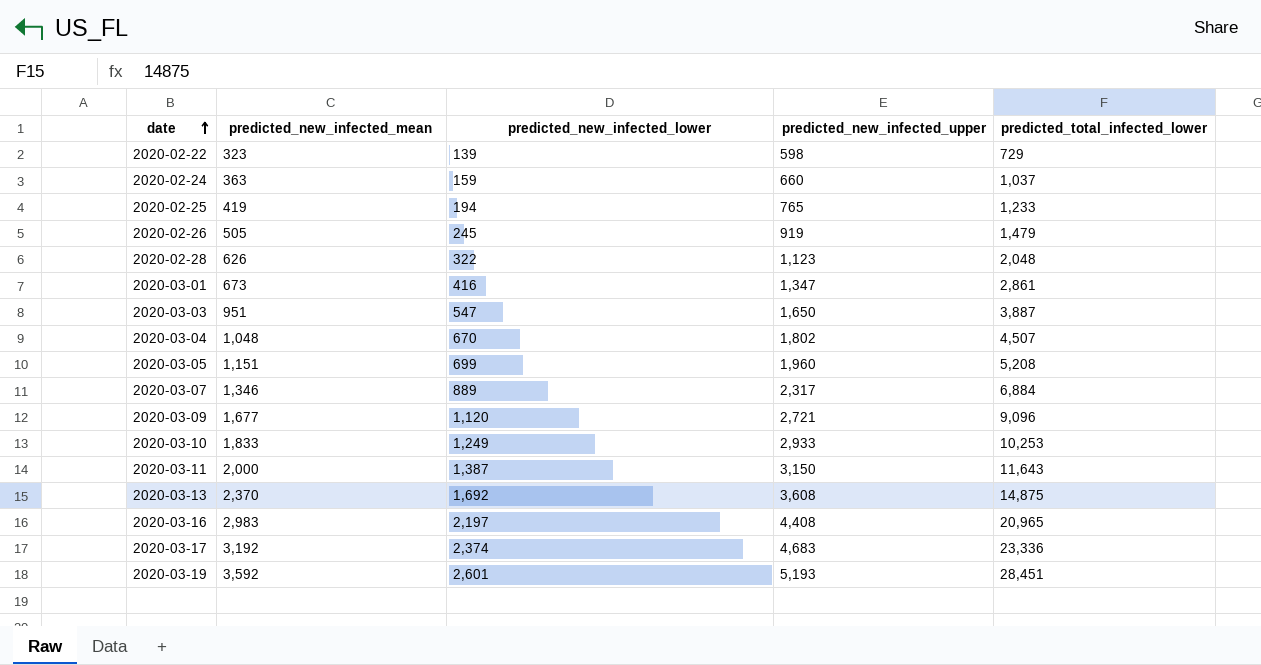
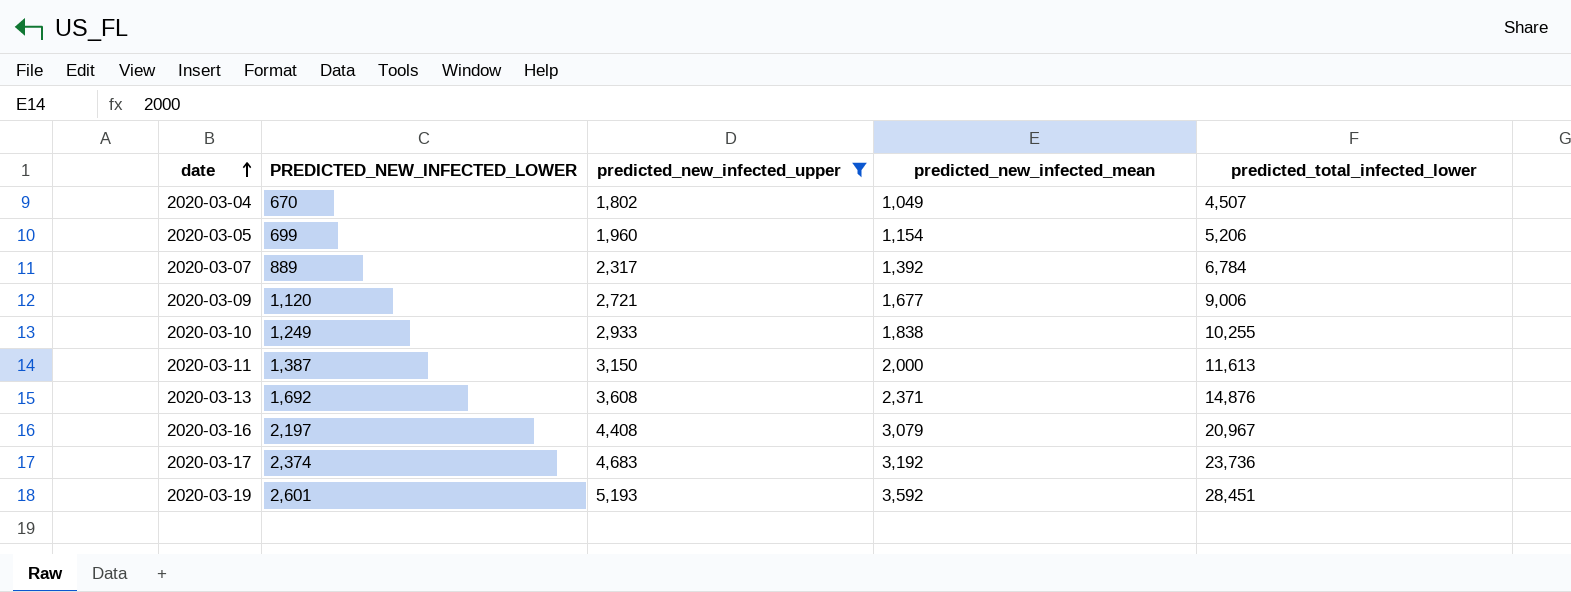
filter: none -> predicted_new_infected_upper >= 1,802
column name: predicted_new_infected_lower -> PREDICTED_NEW_INFECTED_LOWER
column predicted_new_infected_mean | position: 2 -> 4
2020-03-04 | predicted_new_infected_mean: 1,048 -> 1,049
2020-03-05 | predicted_new_infected_mean: 1,151 -> 1,154
2020-03-05 | predicted_total_infected_lower: 5,208 -> 5,206
2020-03-07 | predicted_new_infected_mean: 1,346 -> 1,392
2020-03-07 | predicted_total_infected_lower: 6,884 -> 6,784
2020-03-09 | predicted_total_infected_lower: 9,096 -> 9,006
2020-03-10 | predicted_new_infected_mean: 1,833 -> 1,838
2020-03-10 | predicted_total_infected_lower: 10,253 -> 10,255
2020-03-11 | predicted_total_infected_lower: 11,643 -> 11,613
2020-03-13 | predicted_new_infected_mean: 2,370 -> 2,371
2020-03-13 | predicted_total_infected_lower: 14,875 -> 14,876
2020-03-16 | predicted_new_infected_mean: 2,983 -> 3,079
2020-03-16 | predicted_total_infected_lower: 20,965 -> 20,967
2020-03-17 | predicted_total_infected_lower: 23,336 -> 23,736

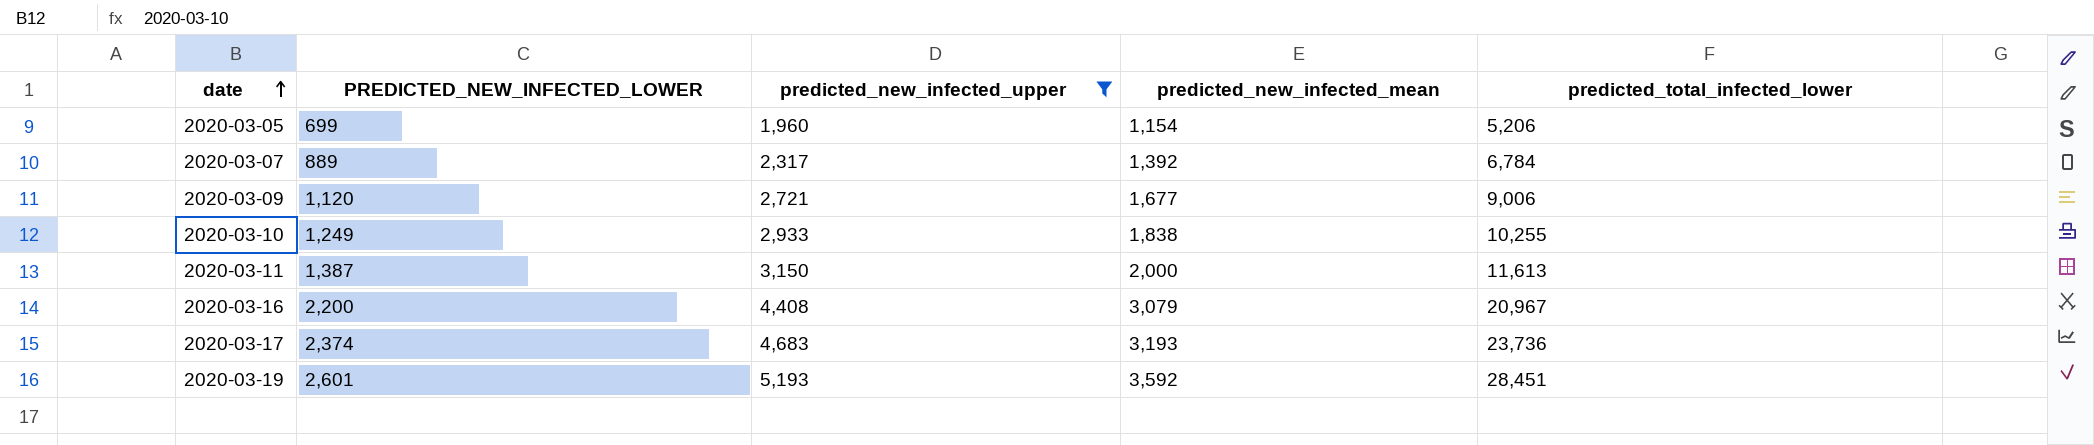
row 2020-03-04: 670 | 1,802 | 1,049 | 4,507 -> none
row 2020-03-13: 1,692 | 3,608 | 2,371 | 14,876 -> none
2020-03-16 | PREDICTED_NEW_INFECTED_LOWER: 2,197 -> 2,200
2020-03-17 | predicted_new_infected_mean: 3,192 -> 3,193

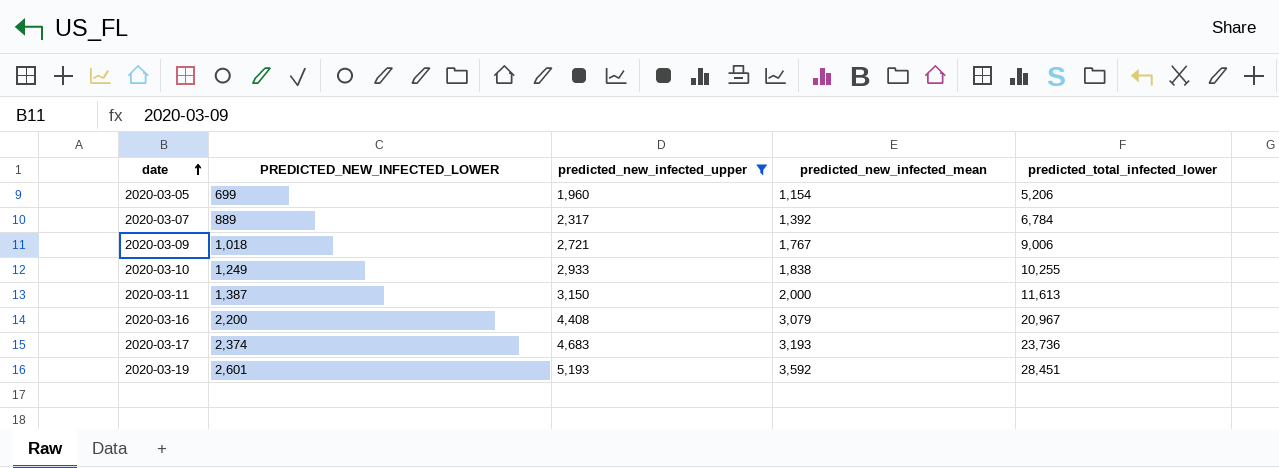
2020-03-09 | PREDICTED_NEW_INFECTED_LOWER: 1,120 -> 1,018
2020-03-09 | predicted_new_infected_mean: 1,677 -> 1,767

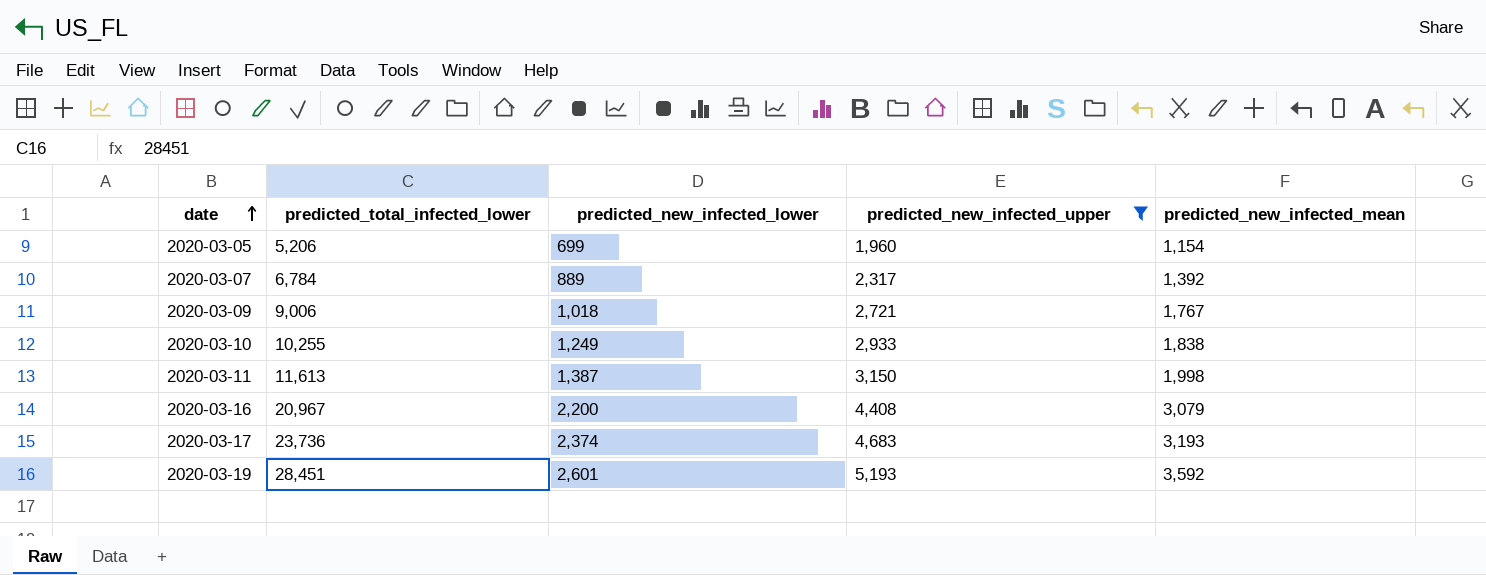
column predicted_total_infected_lower | position: 5 -> 2
column name: PREDICTED_NEW_INFECTED_LOWER -> predicted_new_infected_lower
2020-03-11 | predicted_new_infected_mean: 2,000 -> 1,998

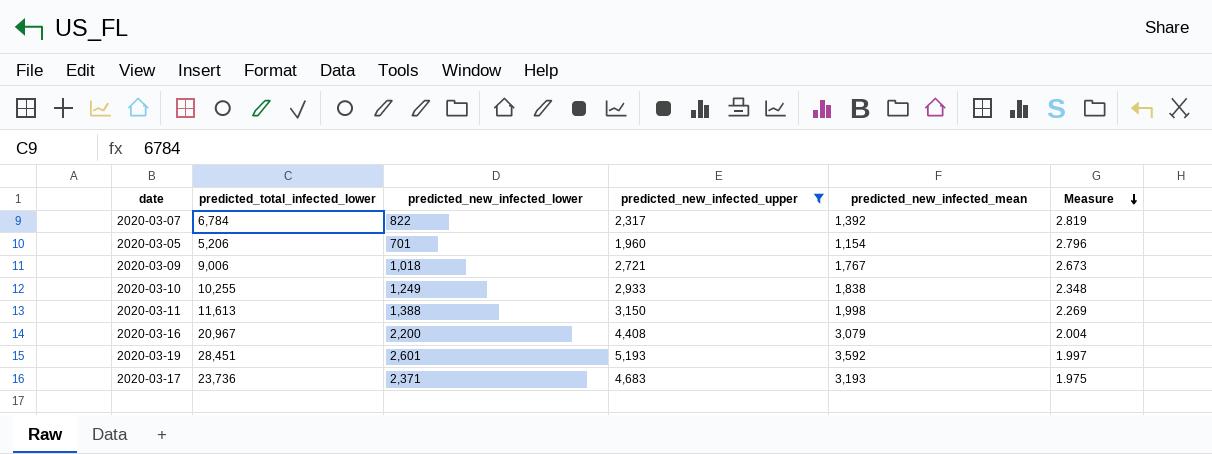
row order: date ascending -> Measure descending
column Measure | formula: none -> [predicted_new_infected_upper] / [predicted_new_infected_lower]
2020-03-07 | predicted_new_infected_lower: 889 -> 822
2020-03-05 | predicted_new_infected_lower: 699 -> 701
2020-03-11 | predicted_new_infected_lower: 1,387 -> 1,388
2020-03-17 | predicted_new_infected_lower: 2,374 -> 2,371

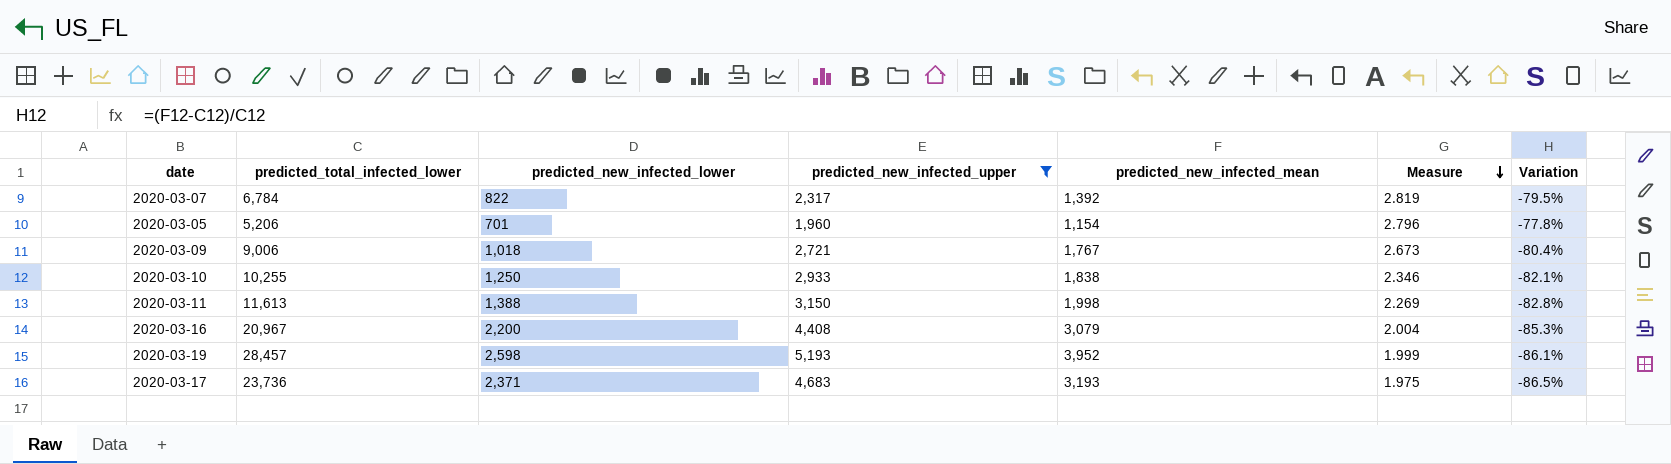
column Variation | formula: none -> ([predicted_new_infected_mean] - [predicted_total_infected_lower]) / [predicted_total_infected_lower]
2020-03-10 | predicted_new_infected_lower: 1,249 -> 1,250
2020-03-10 | Measure: 2.348 -> 2.346
2020-03-19 | predicted_total_infected_lower: 28,451 -> 28,457
2020-03-19 | predicted_new_infected_lower: 2,601 -> 2,598
2020-03-19 | predicted_new_infected_mean: 3,592 -> 3,952
2020-03-19 | Measure: 1.997 -> 1.999

